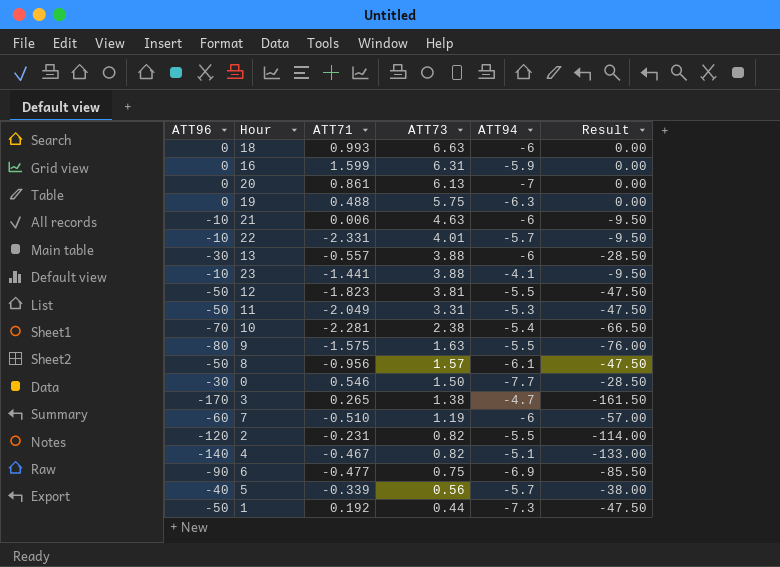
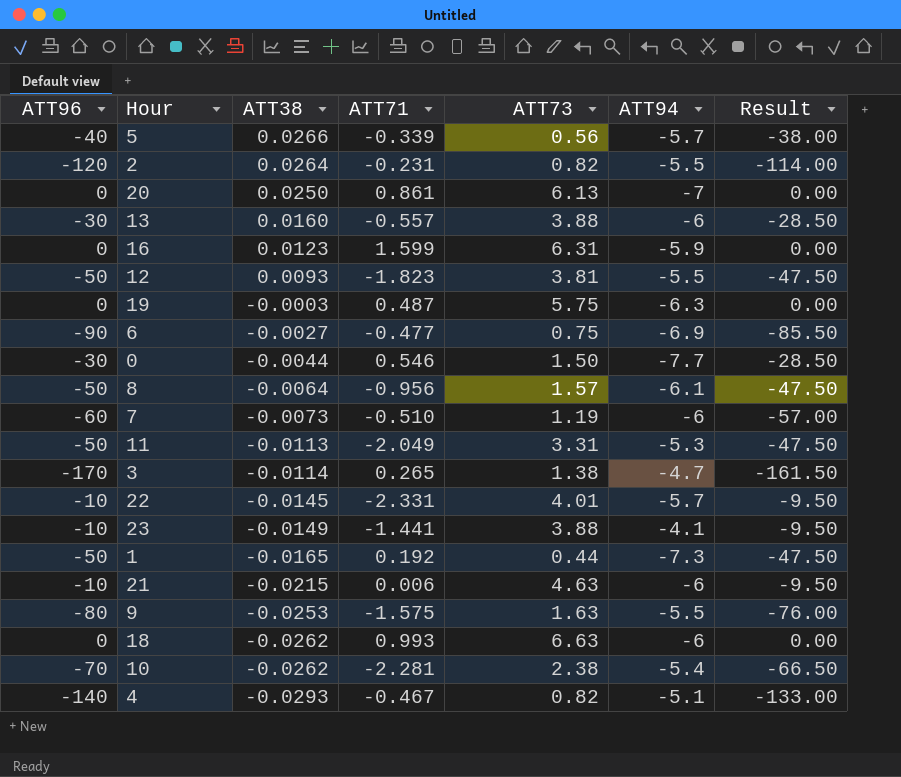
row order: ATT73 descending -> ATT38 descending
column ATT38 | position: none -> 3
19 | ATT71: 0.488 -> 0.487

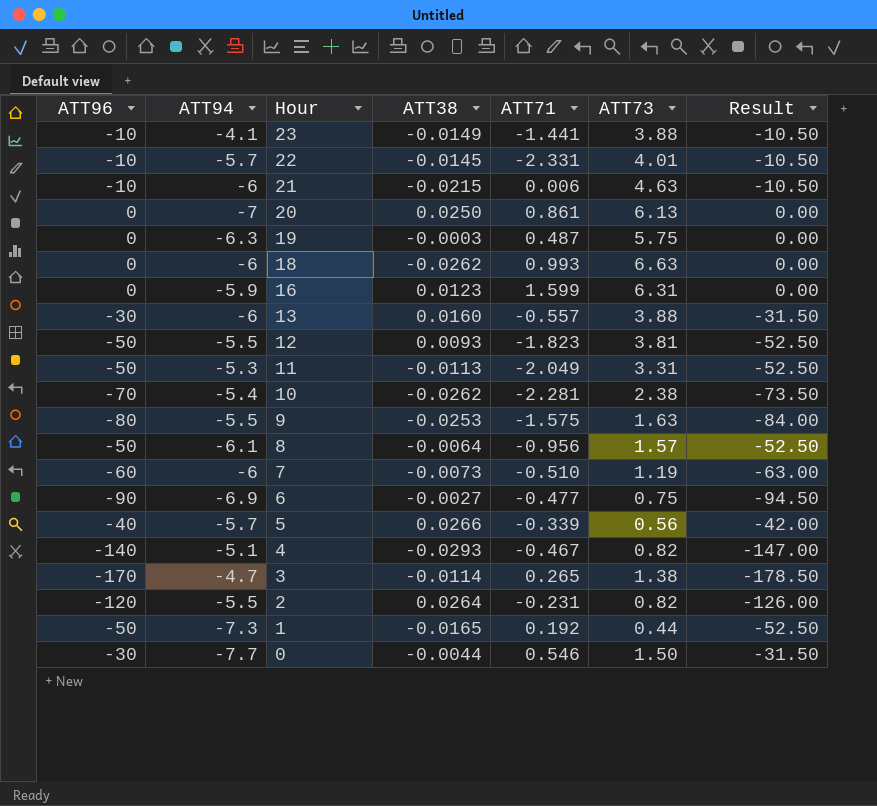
row order: ATT38 descending -> Hour descending
column ATT94 | position: 6 -> 2
column Result | formula: [ATT96] * 0.95 -> [ATT96] * 1.05

